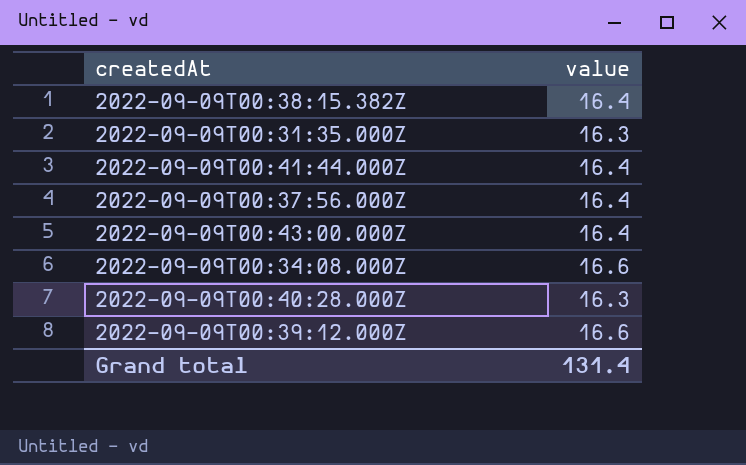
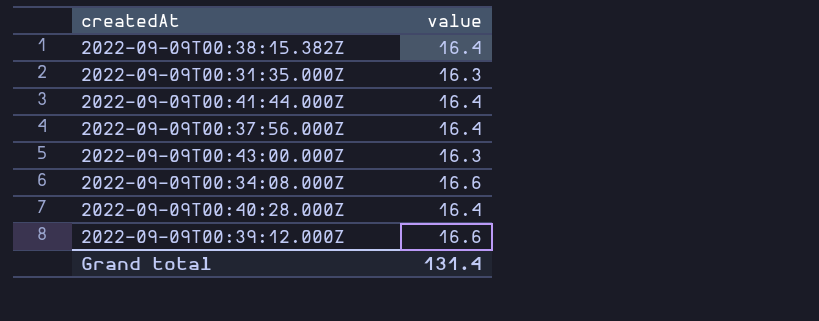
2022-09-09T00:43:00.000Z | value: 16.4 -> 16.3
2022-09-09T00:40:28.000Z | value: 16.3 -> 16.4

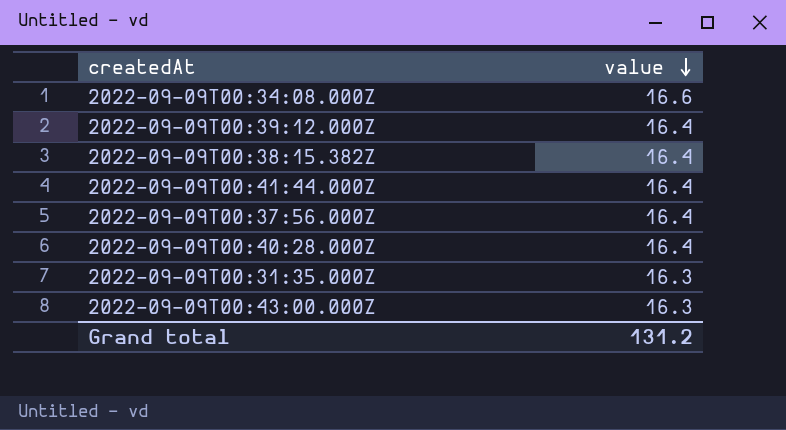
row order: none -> value descending
2022-09-09T00:39:12.000Z | value: 16.6 -> 16.4
Grand total | value: 131.4 -> 131.2

